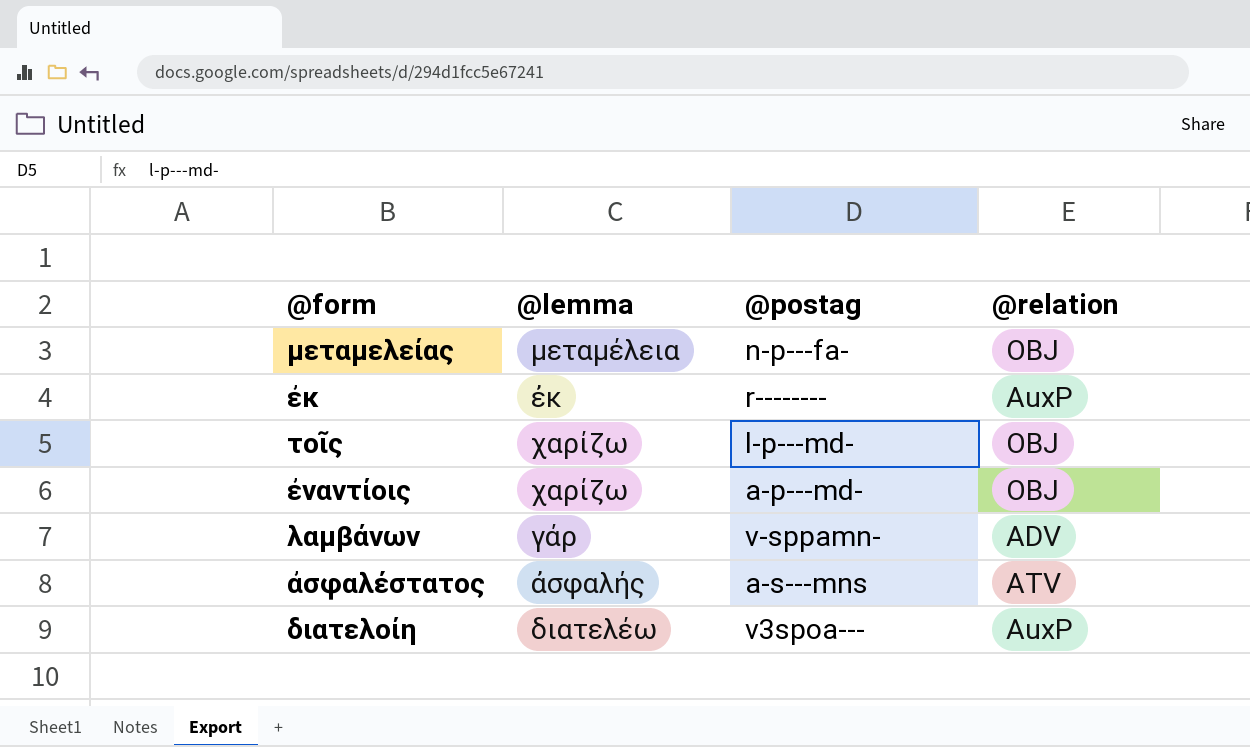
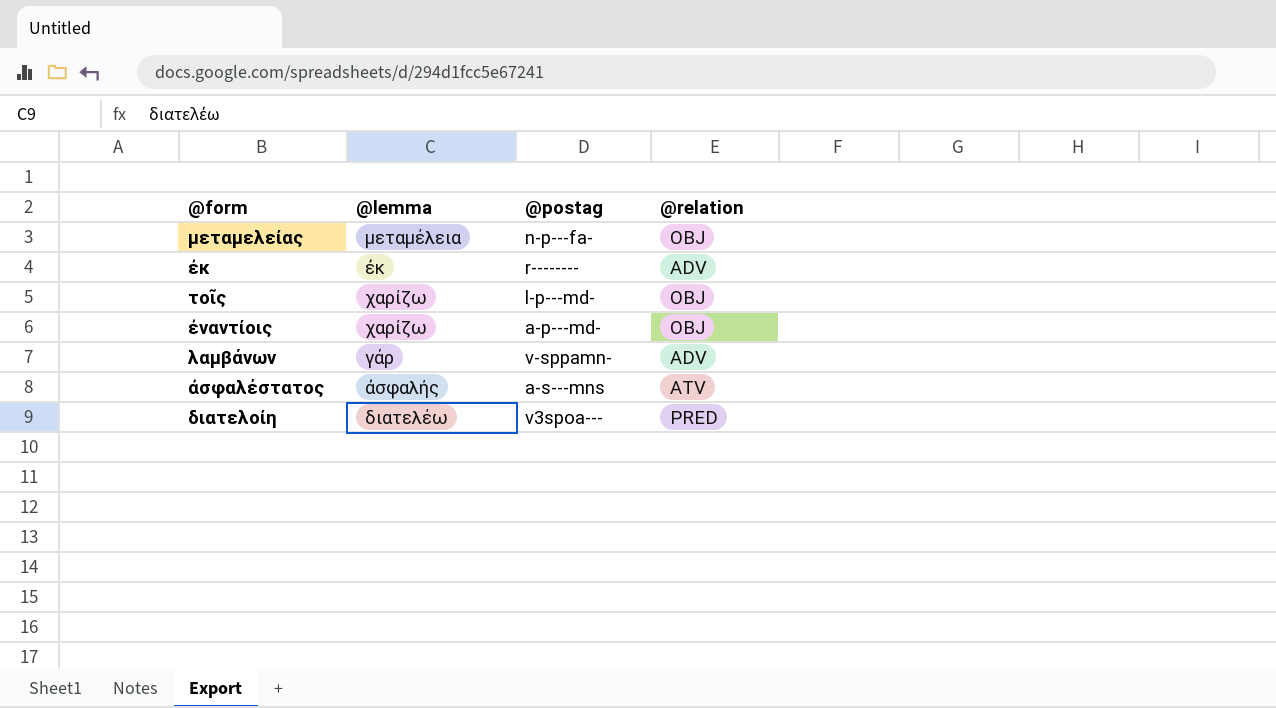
ἐκ | @relation: AuxP -> ADV
διατελοίη | @relation: AuxP -> PRED

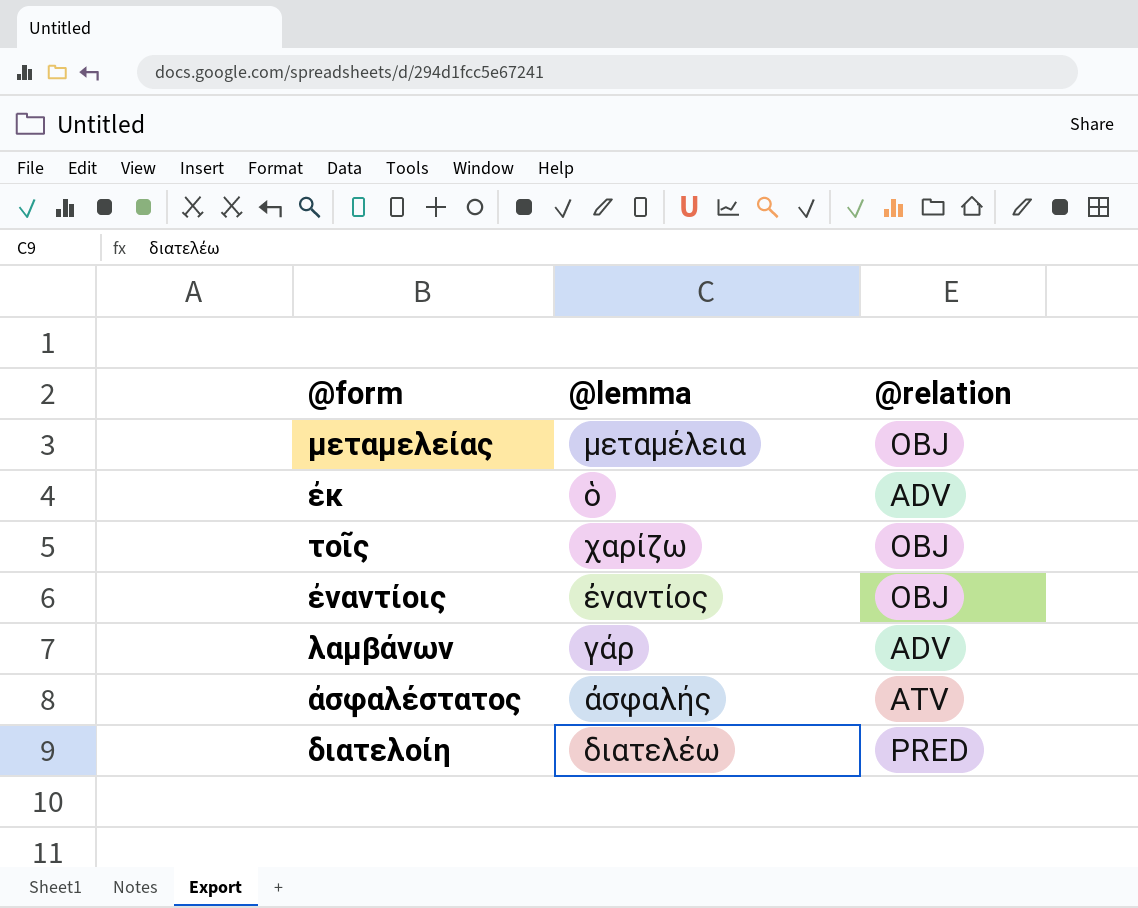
column @postag | position: 3 -> none
ἐκ | @lemma: ἐκ -> ὁ
ἐναντίοις | @lemma: χαρίζω -> ἐναντίος

